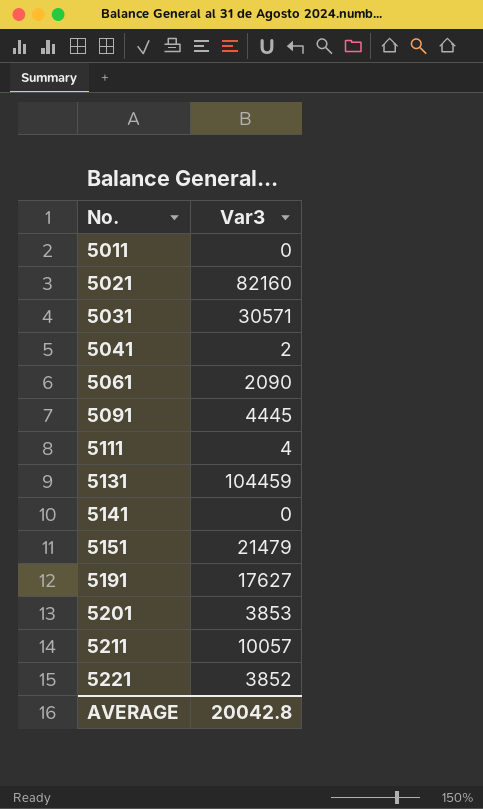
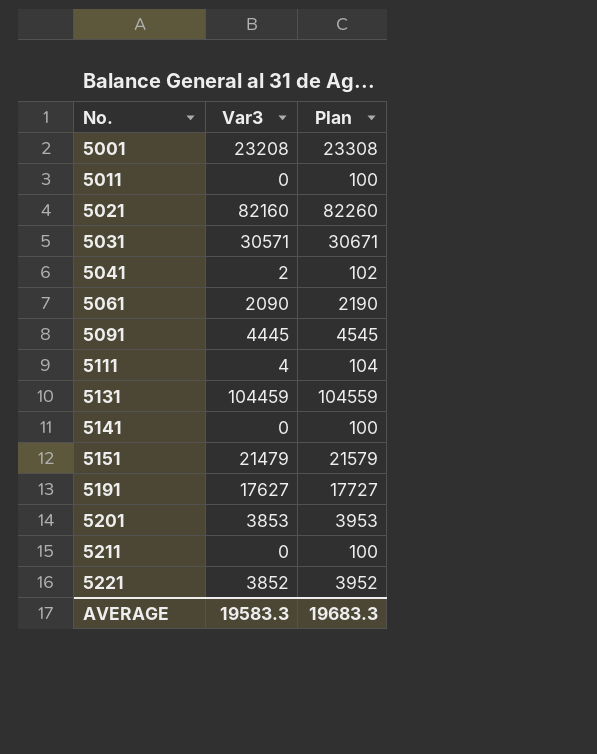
column Plan | formula: none -> [Var3] + 100
row 5001: none -> 23208 | 23308
5211 | Var3: 10057 -> 0
AVERAGE | Var3: 20042.8 -> 19583.3

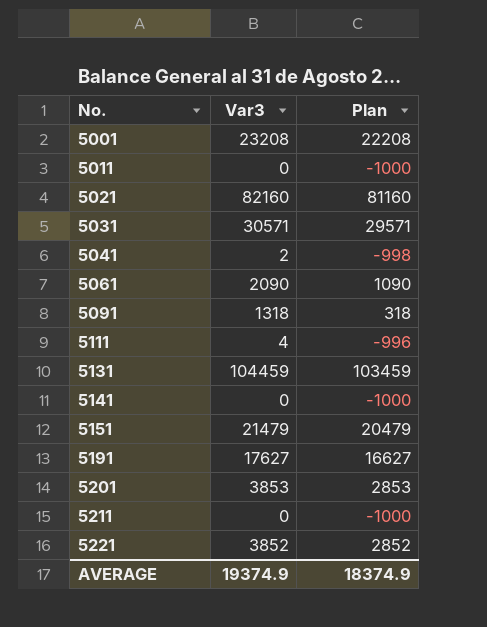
column Plan | formula: [Var3] + 100 -> [Var3] - 1000
5091 | Var3: 4445 -> 1318
AVERAGE | Var3: 19583.3 -> 19374.9
AVERAGE | Plan: 19683.3 -> 18374.9

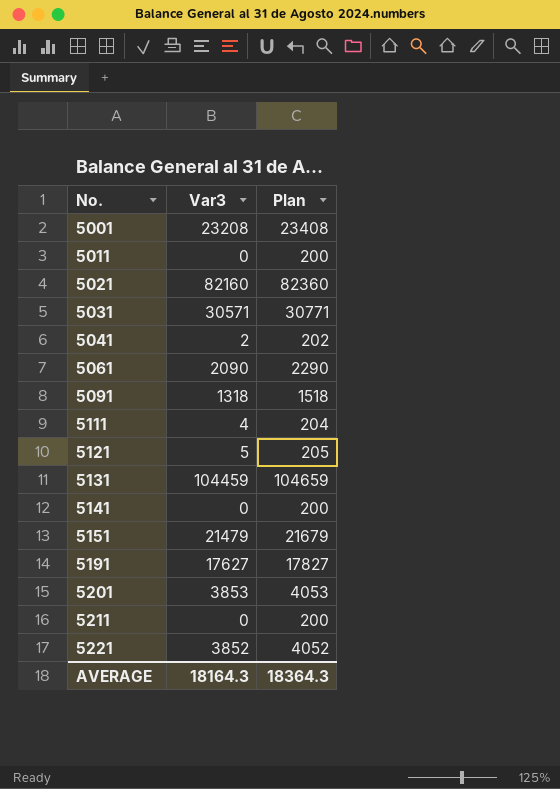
column Plan | formula: [Var3] - 1000 -> [Var3] + 200
row 5121: none -> 5 | 205
AVERAGE | Var3: 19374.9 -> 18164.3
AVERAGE | Plan: 18374.9 -> 18364.3

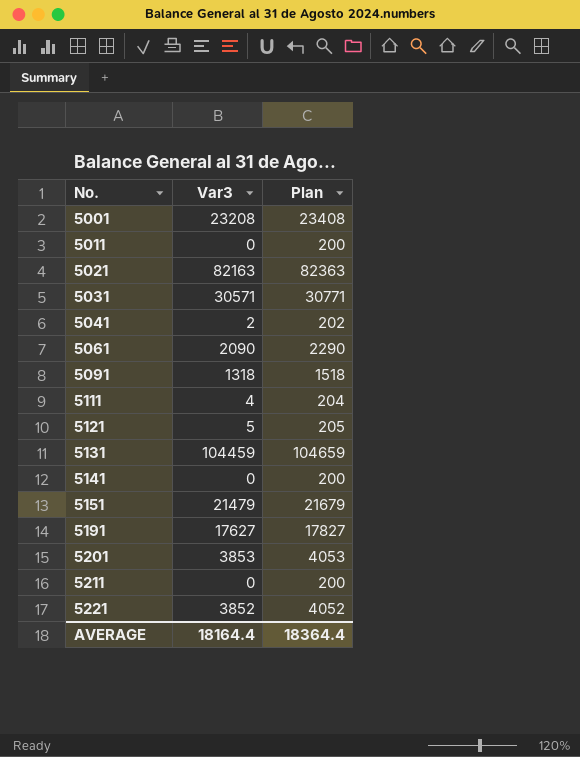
5021 | Var3: 82160 -> 82163
5021 | Plan: 82360 -> 82363
AVERAGE | Var3: 18164.3 -> 18164.4
AVERAGE | Plan: 18364.3 -> 18364.4

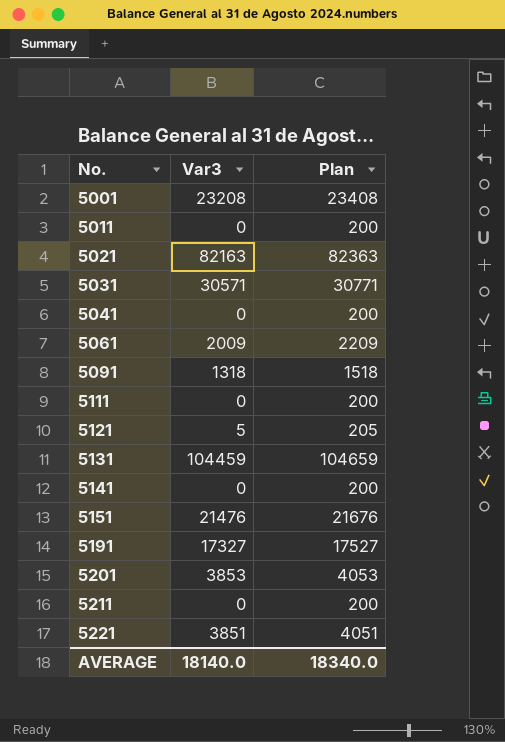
5041 | Var3: 2 -> 0
5041 | Plan: 202 -> 200
5061 | Var3: 2090 -> 2009
5061 | Plan: 2290 -> 2209
5111 | Var3: 4 -> 0
5111 | Plan: 204 -> 200
5151 | Var3: 21479 -> 21476
5151 | Plan: 21679 -> 21676
5191 | Var3: 17627 -> 17327
5191 | Plan: 17827 -> 17527
5221 | Var3: 3852 -> 3851
5221 | Plan: 4052 -> 4051
AVERAGE | Var3: 18164.4 -> 18140.0
AVERAGE | Plan: 18364.4 -> 18340.0

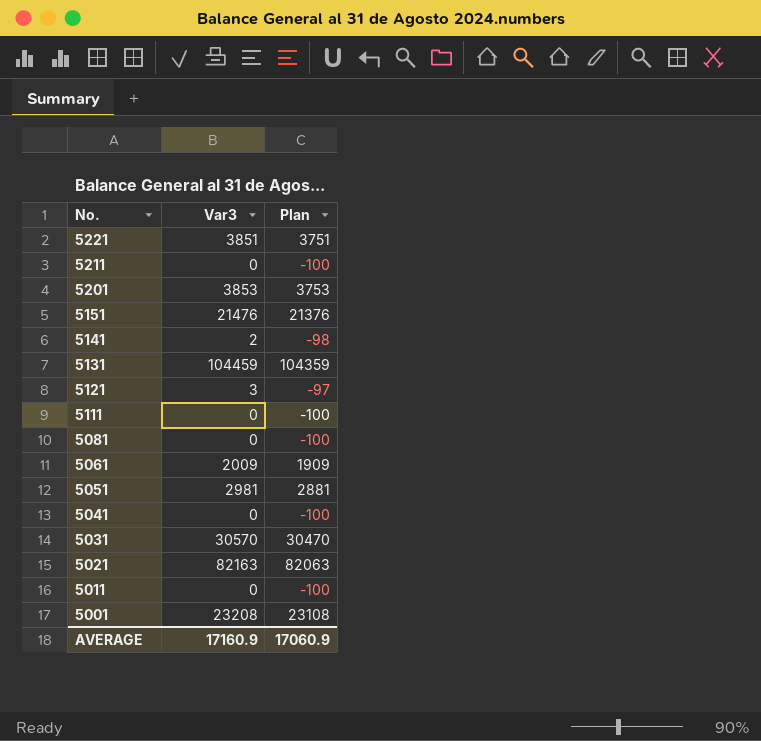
row order: No. ascending -> No. descending
column Plan | formula: [Var3] + 200 -> [Var3] - 100
row 5091: 1318 | 1518 -> none
row 5191: 17327 | 17527 -> none
5141 | Var3: 0 -> 2
5121 | Var3: 5 -> 3
row 5081: none -> 0 | -100
row 5051: none -> 2981 | 2881
5031 | Var3: 30571 -> 30570
AVERAGE | Var3: 18140.0 -> 17160.9
AVERAGE | Plan: 18340.0 -> 17060.9

